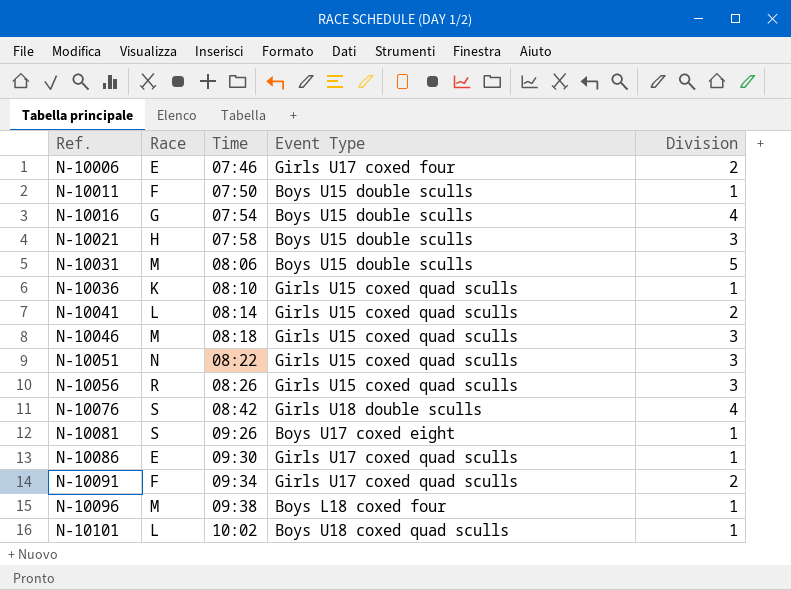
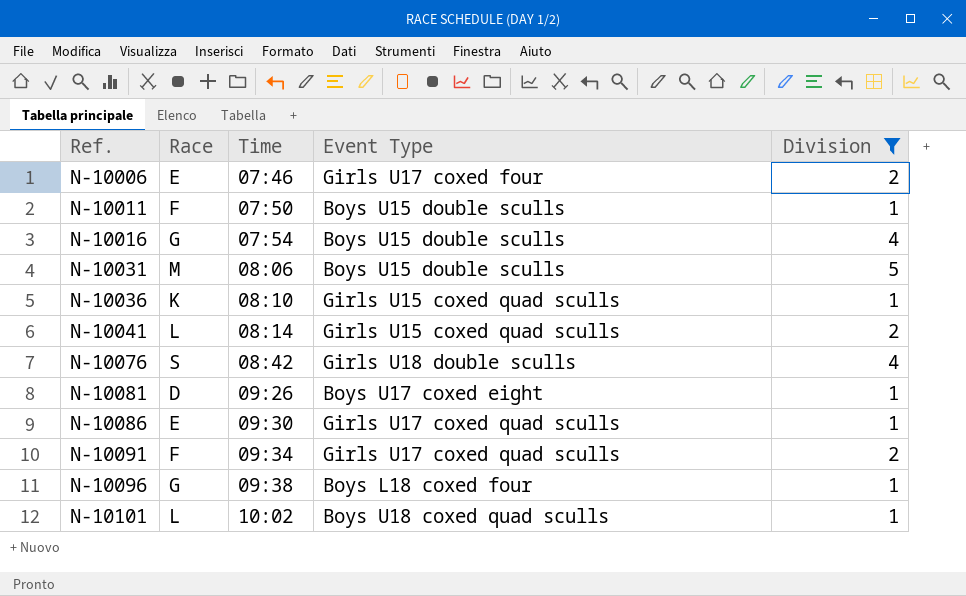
filter: none -> Division != 3
N-10081 | Race: S -> D
N-10096 | Race: M -> G

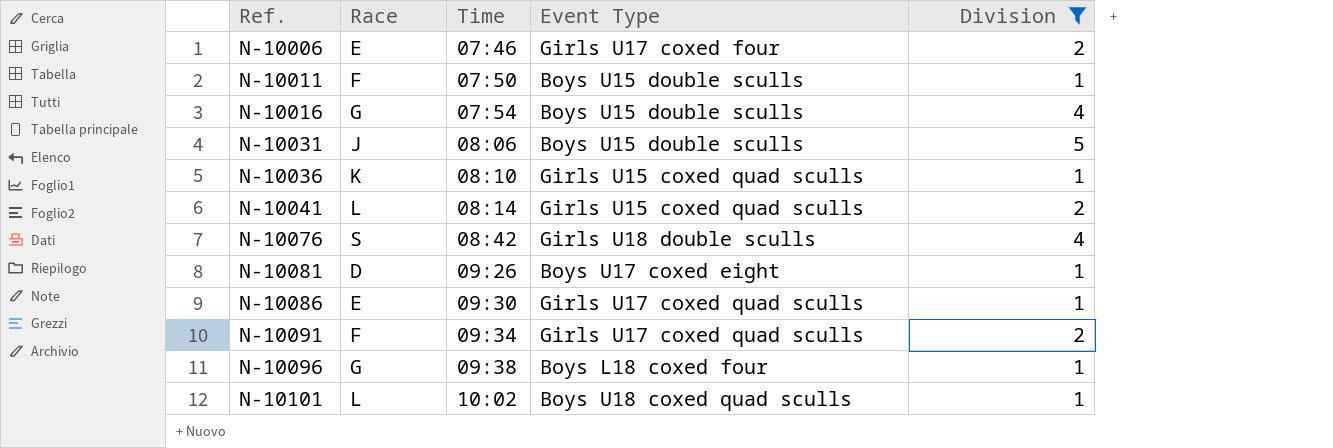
N-10031 | Race: M -> J

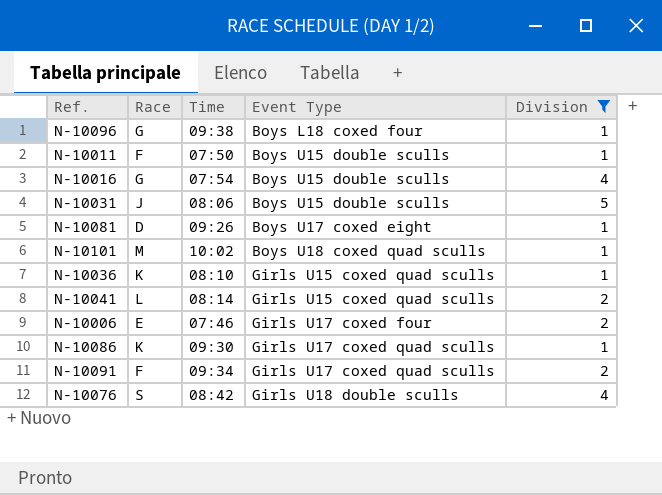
row order: Ref. ascending -> Event Type ascending
N-10101 | Race: L -> M
N-10086 | Race: E -> K

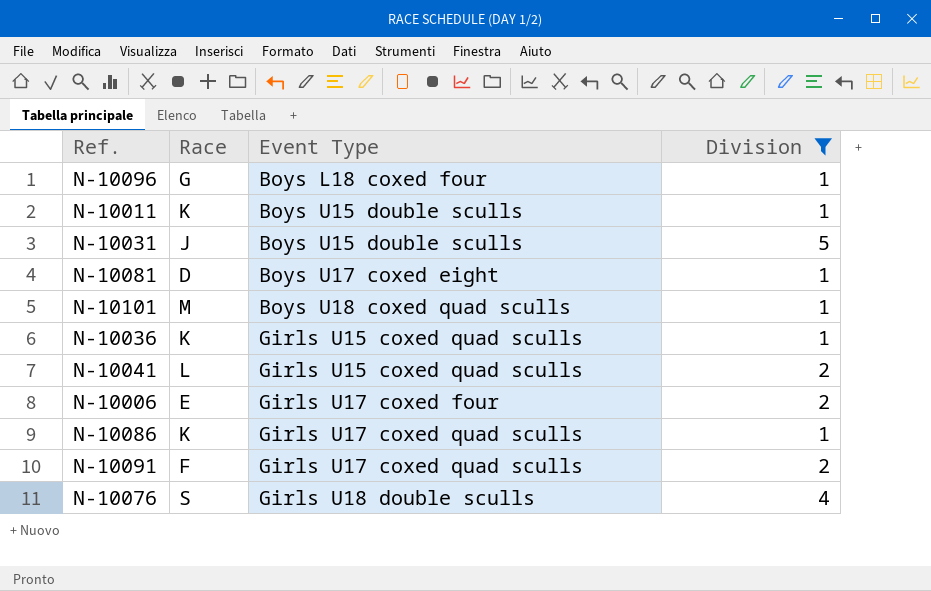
column Time | position: 3 -> none
row N-10016: G | 07:54 | Boys U15 double sculls | 4 -> none
N-10011 | Race: F -> K

